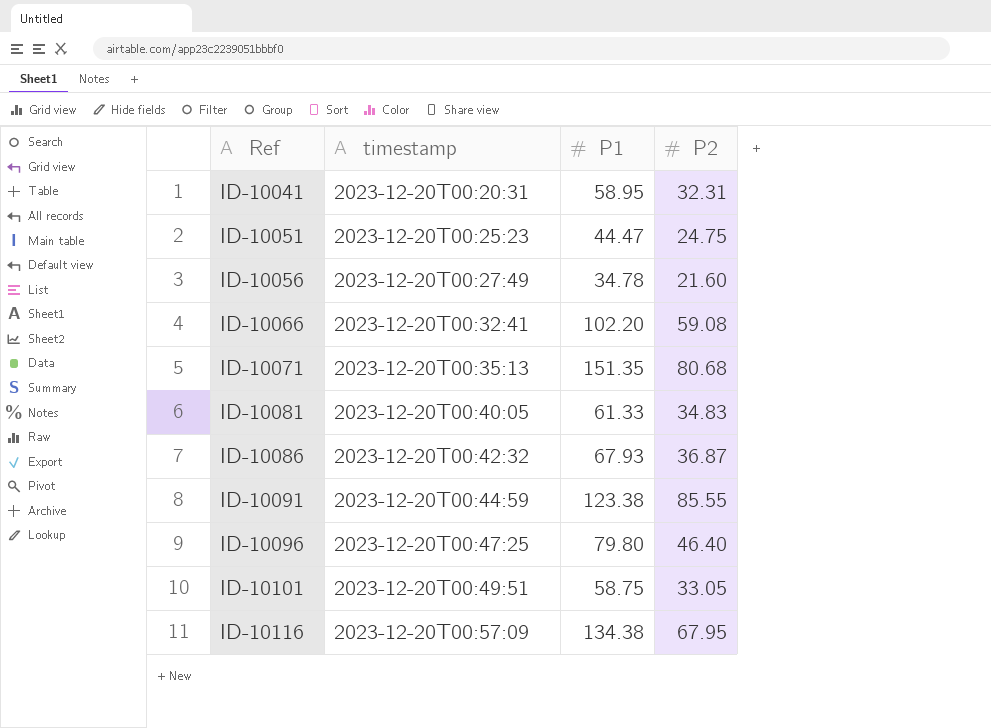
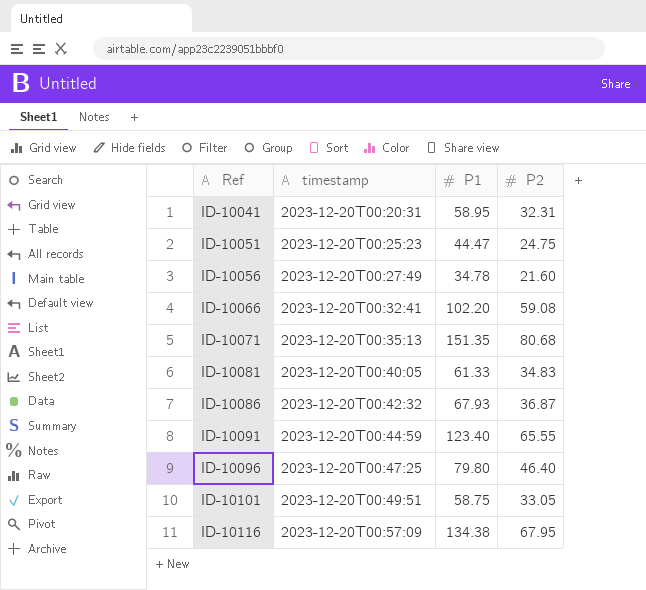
ID-10091 | P1: 123.38 -> 123.40
ID-10091 | P2: 85.55 -> 65.55

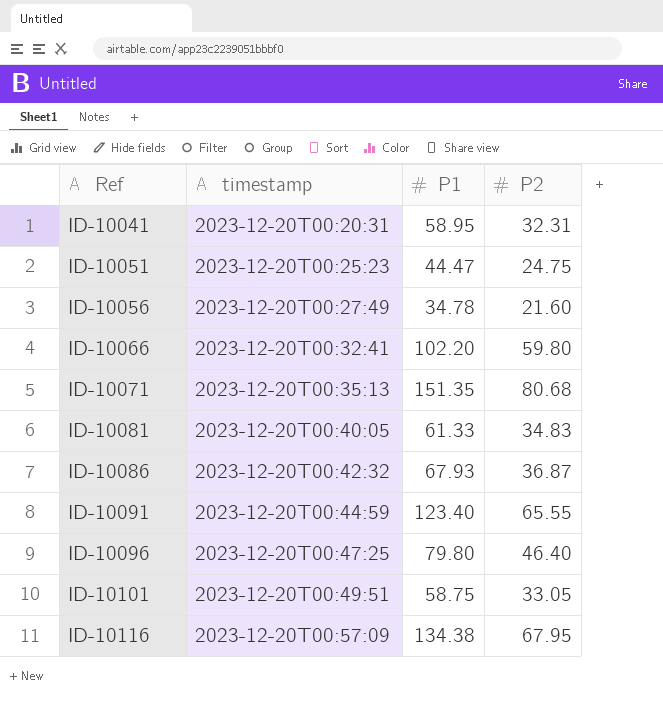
ID-10066 | P2: 59.08 -> 59.80

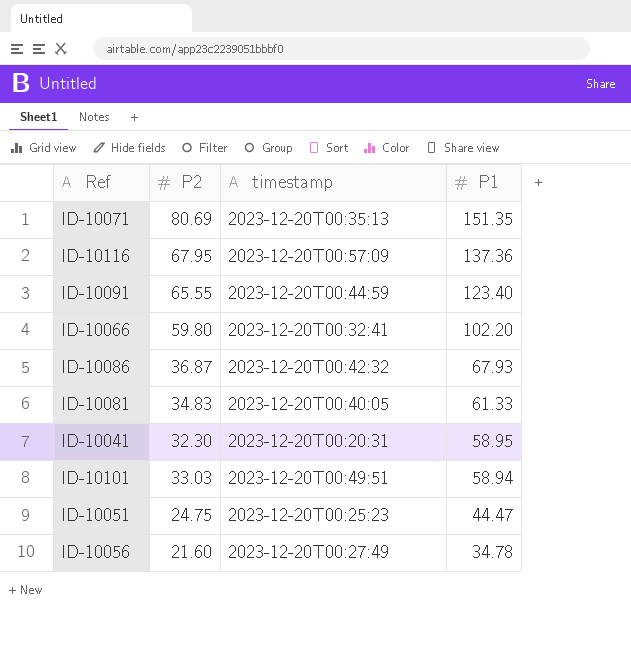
row order: Ref ascending -> P1 descending
column P2 | position: 4 -> 2
row ID-10096: 2023-12-20T00:47:25 | 79.80 | 46.40 -> none
ID-10071 | P2: 80.68 -> 80.69
ID-10116 | P1: 134.38 -> 137.36
ID-10041 | P2: 32.31 -> 32.30
ID-10101 | P2: 33.05 -> 33.03
ID-10101 | P1: 58.75 -> 58.94

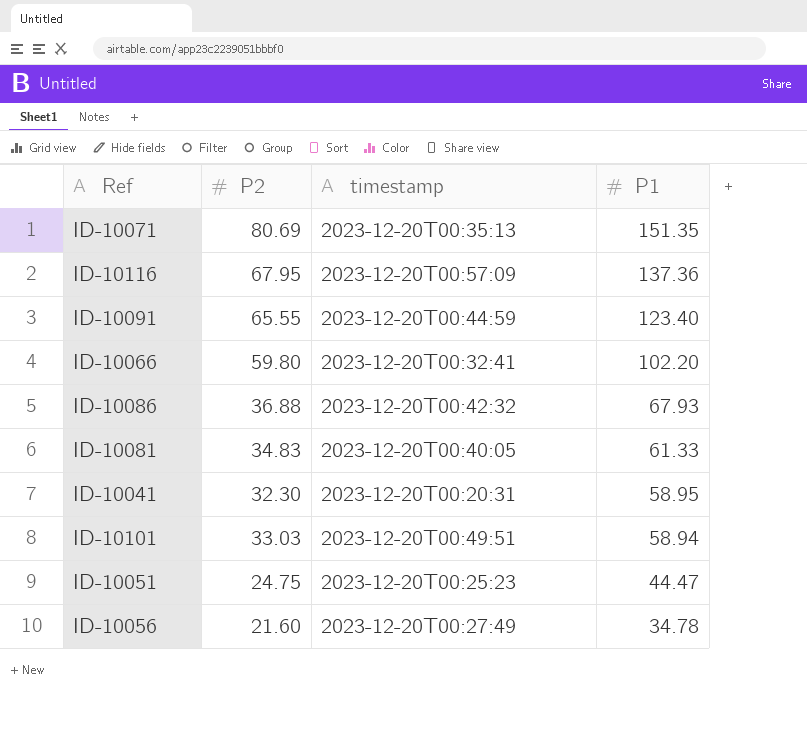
ID-10086 | P2: 36.87 -> 36.88

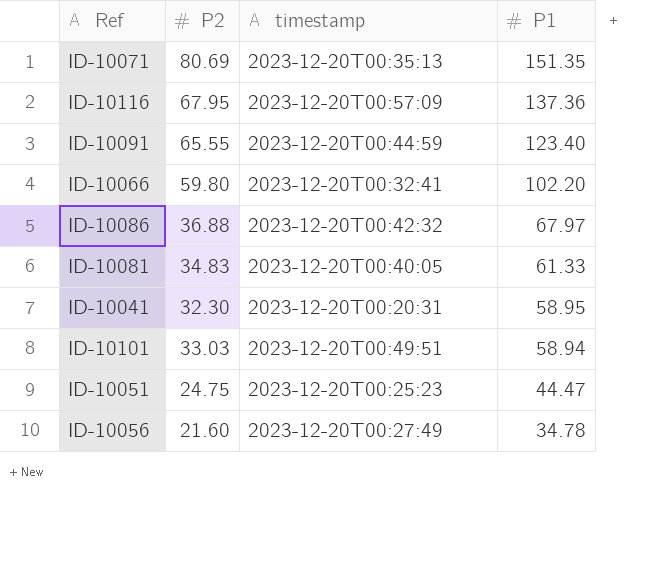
ID-10086 | P1: 67.93 -> 67.97

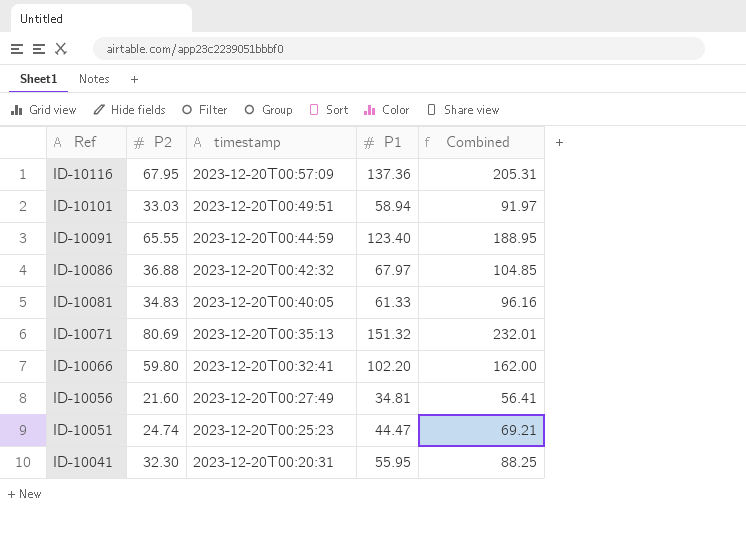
row order: P1 descending -> Ref descending
column Combined | formula: none -> [P2] + [P1]
ID-10071 | P1: 151.35 -> 151.32
ID-10056 | P1: 34.78 -> 34.81
ID-10051 | P2: 24.75 -> 24.74
ID-10041 | P1: 58.95 -> 55.95

